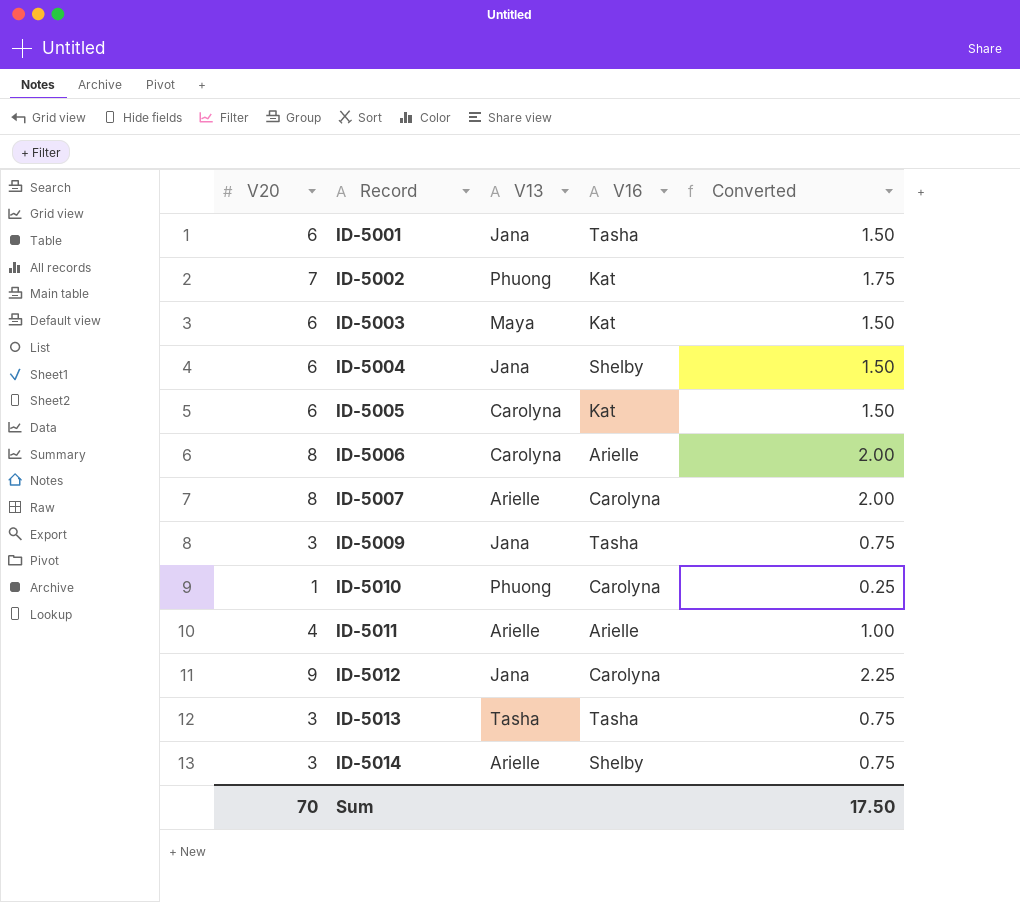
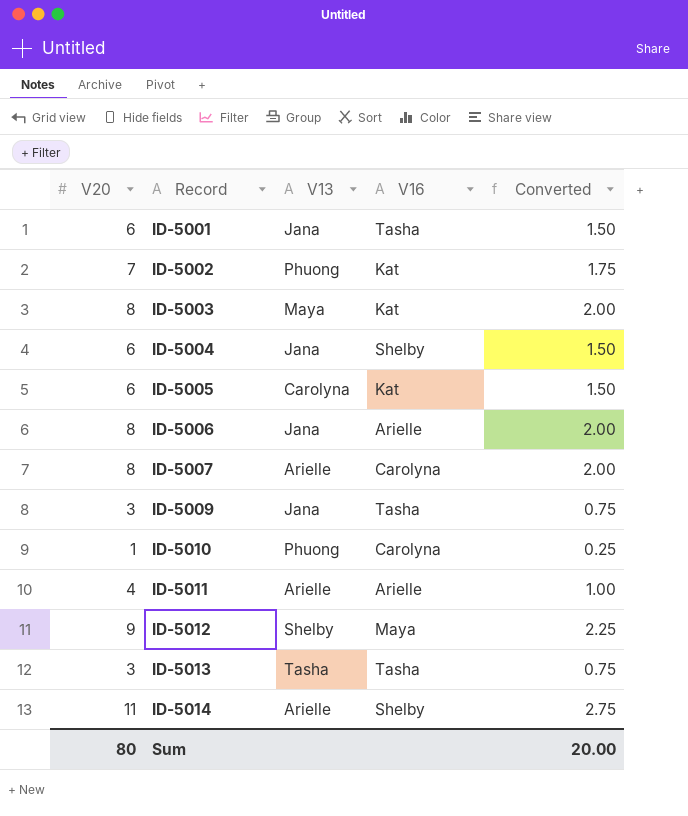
ID-5003 | V20: 6 -> 8
ID-5003 | Converted: 1.50 -> 2.00
ID-5006 | V13: Carolyna -> Jana
ID-5012 | V13: Jana -> Shelby
ID-5012 | V16: Carolyna -> Maya
ID-5014 | V20: 3 -> 11
ID-5014 | Converted: 0.75 -> 2.75
Sum | V20: 70 -> 80
Sum | Converted: 17.50 -> 20.00

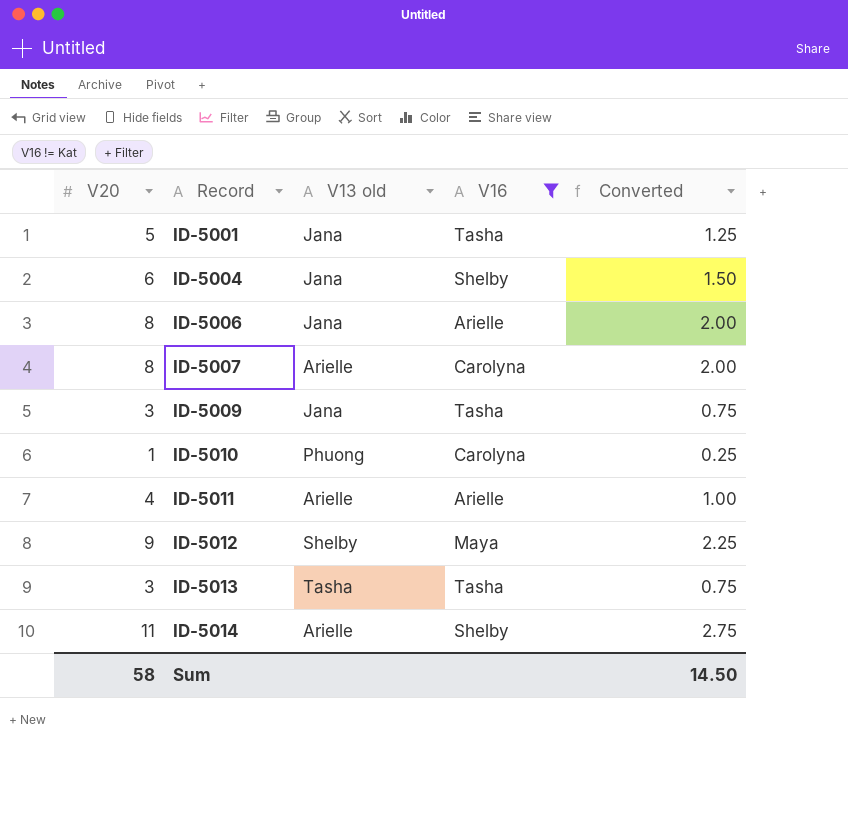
filter: none -> V16 != Kat
column name: V13 -> V13 old
ID-5001 | V20: 6 -> 5
ID-5001 | Converted: 1.50 -> 1.25
Sum | V20: 80 -> 58
Sum | Converted: 20.00 -> 14.50

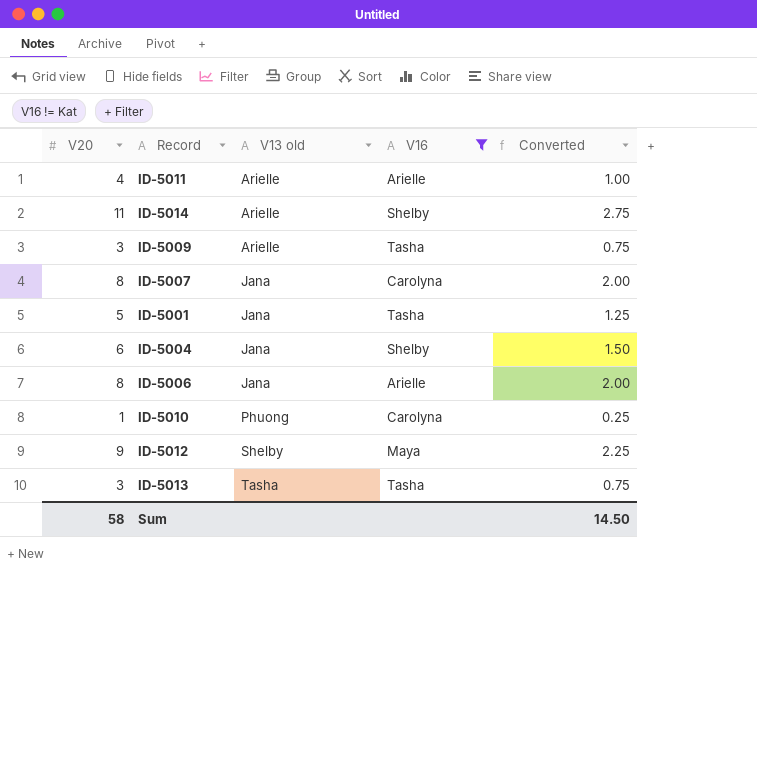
row order: Record ascending -> V13 old ascending
ID-5009 | V13 old: Jana -> Arielle
ID-5007 | V13 old: Arielle -> Jana

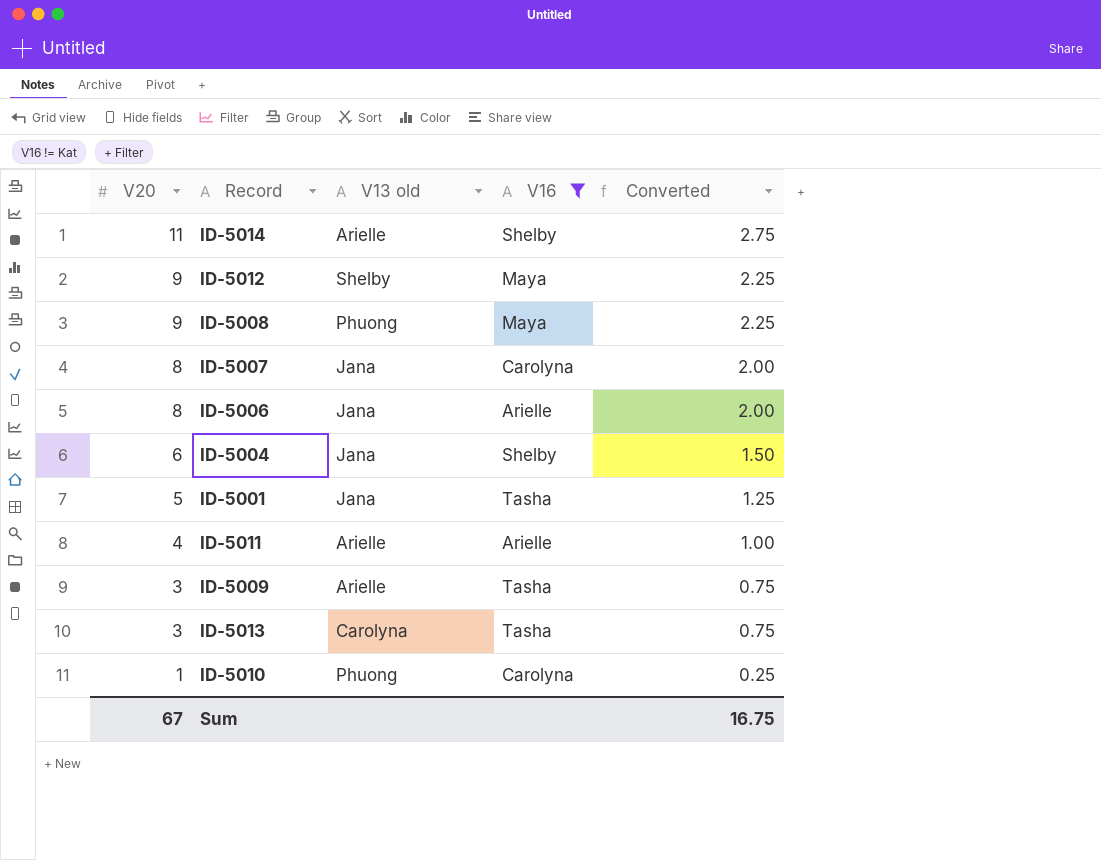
row order: V13 old ascending -> V20 descending
row ID-5008: none -> 9 | Phuong | Maya | 2.25
ID-5013 | V13 old: Tasha -> Carolyna
Sum | V20: 58 -> 67
Sum | Converted: 14.50 -> 16.75

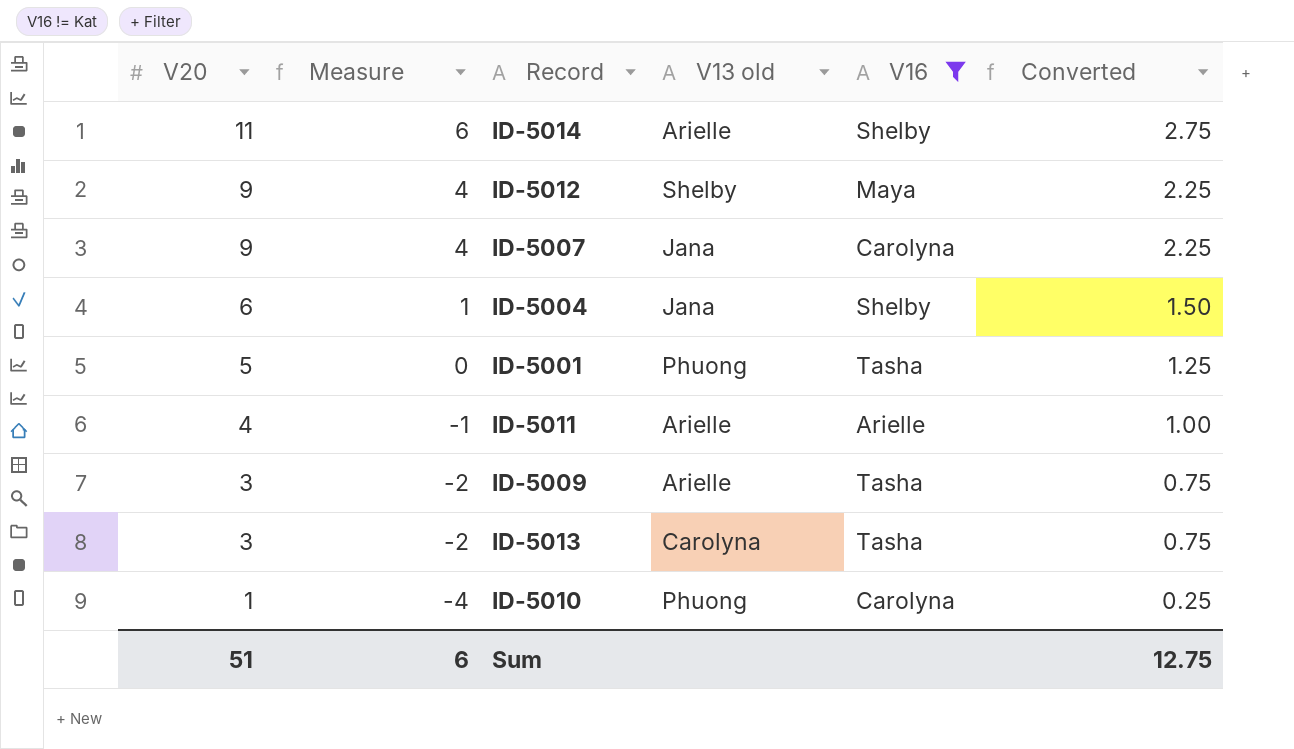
column Measure | formula: none -> [V20] - 5
row ID-5008: 9 | Phuong | Maya | 2.25 -> none
row ID-5006: 8 | Jana | Arielle | 2.00 -> none
ID-5007 | V20: 8 -> 9
ID-5007 | Converted: 2.00 -> 2.25
ID-5001 | V13 old: Jana -> Phuong
Sum | V20: 67 -> 51
Sum | Converted: 16.75 -> 12.75

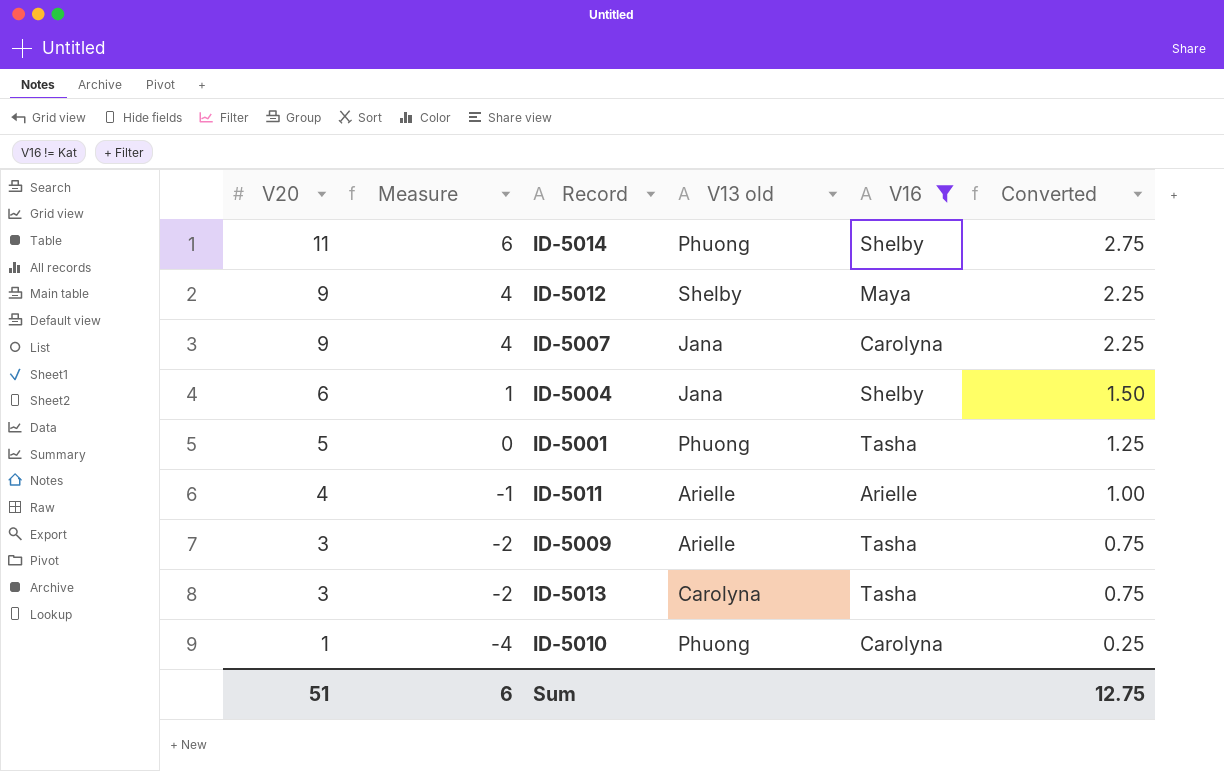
ID-5014 | V13 old: Arielle -> Phuong

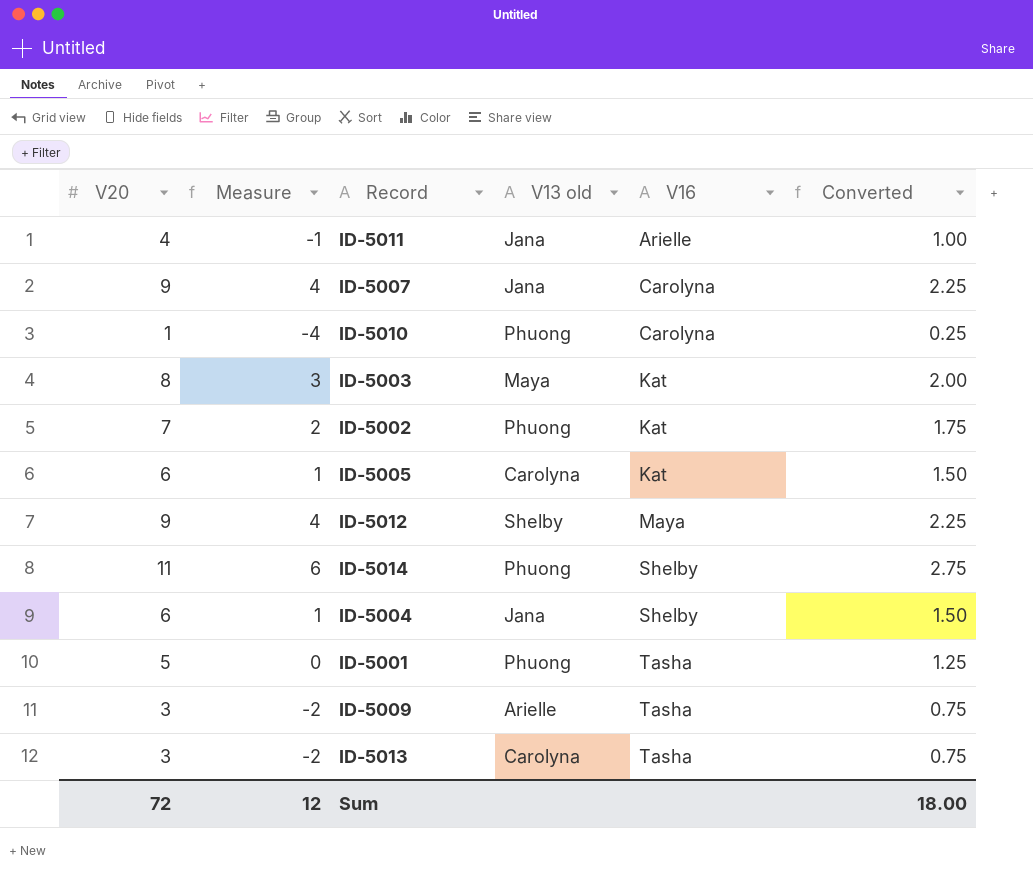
filter: V16 != Kat -> none
row order: V20 descending -> V16 ascending
ID-5011 | V13 old: Arielle -> Jana
Sum | V20: 51 -> 72
Sum | Measure: 6 -> 12
Sum | Converted: 12.75 -> 18.00

